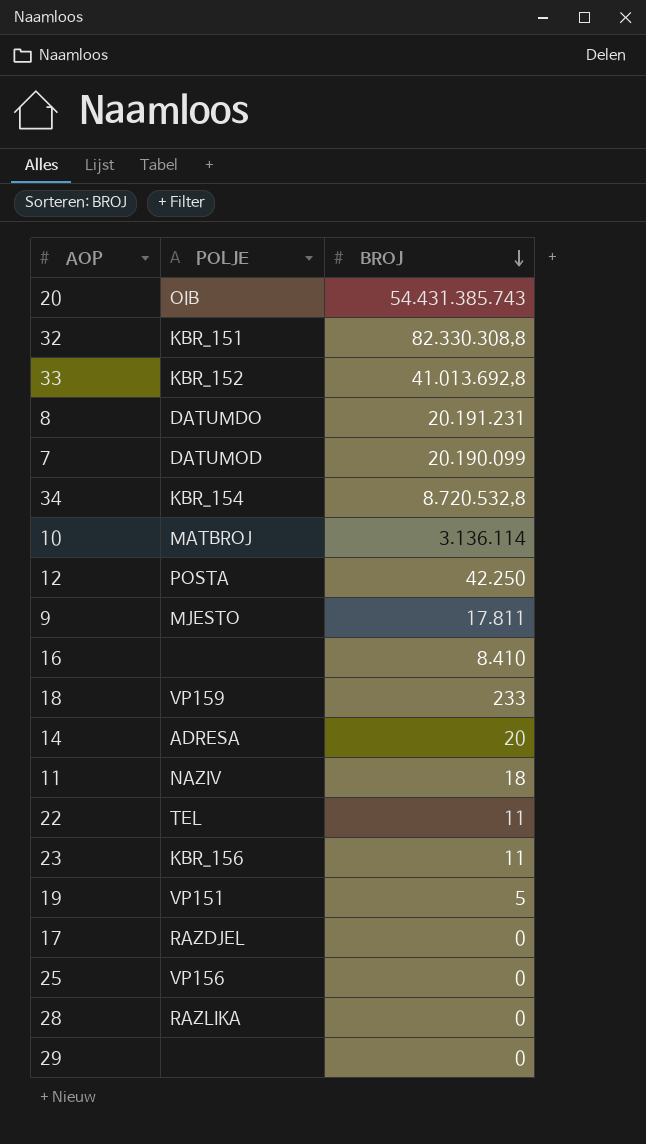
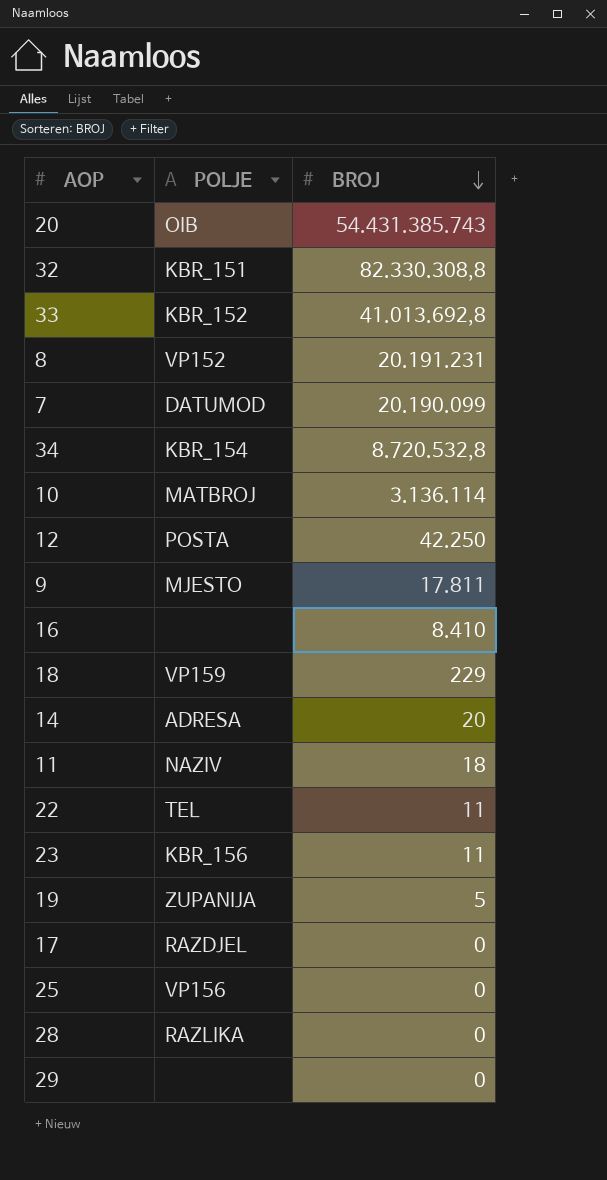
8 | POLJE: DATUMDO -> VP152
18 | BROJ: 233 -> 229
19 | POLJE: VP151 -> ZUPANIJA

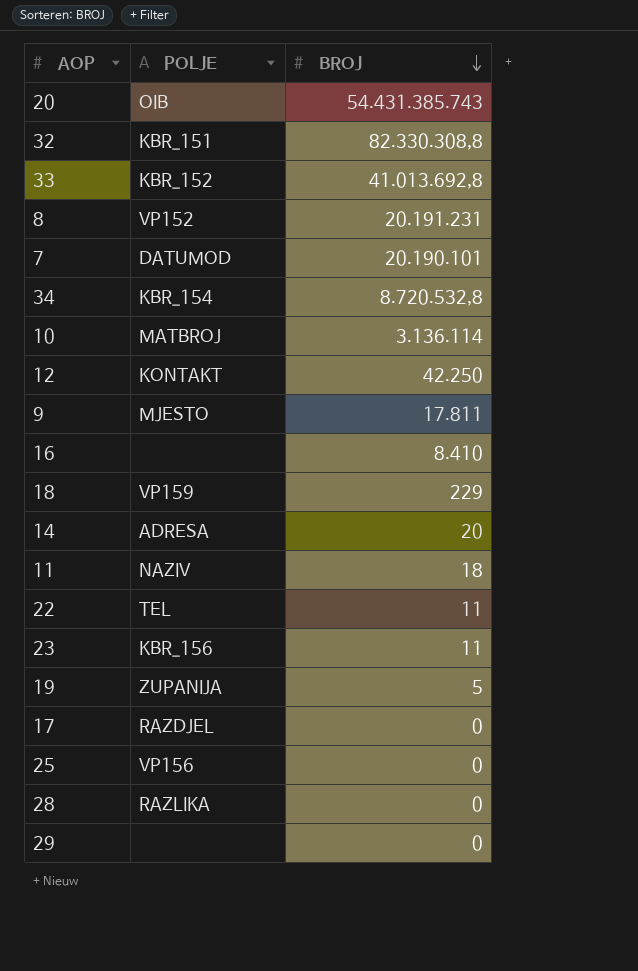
7 | BROJ: 20.190.099 -> 20.190.101
12 | POLJE: POSTA -> KONTAKT

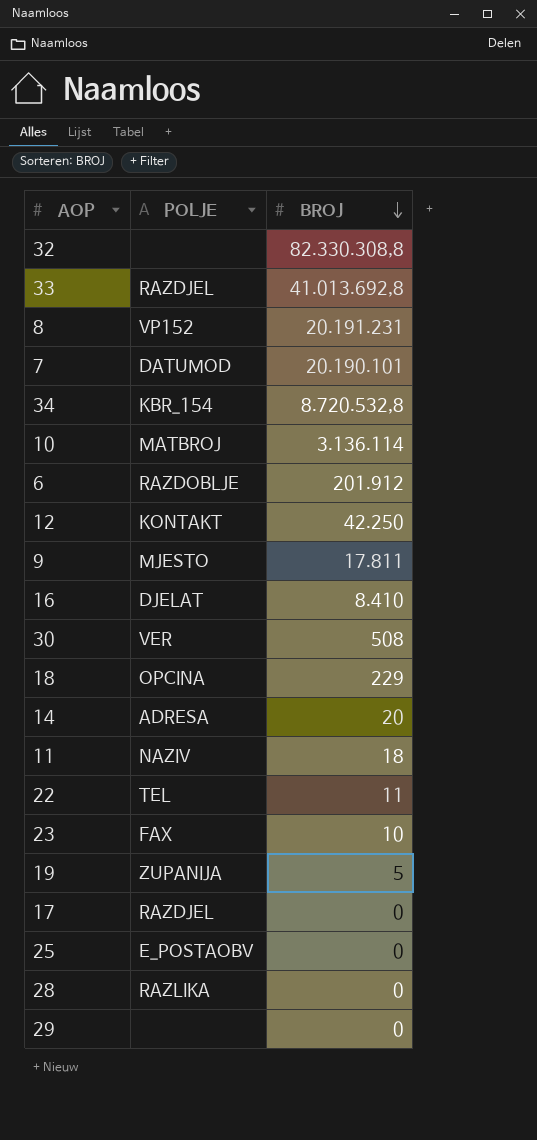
row 20: OIB | 54.431.385.743 -> none
32 | POLJE: KBR_151 -> none
33 | POLJE: KBR_152 -> RAZDJEL
row 6: none -> RAZDOBLJE | 201.912
16 | POLJE: none -> DJELAT
row 30: none -> VER | 508
18 | POLJE: VP159 -> OPCINA
23 | POLJE: KBR_156 -> FAX
23 | BROJ: 11 -> 10
25 | POLJE: VP156 -> E_POSTAOBV

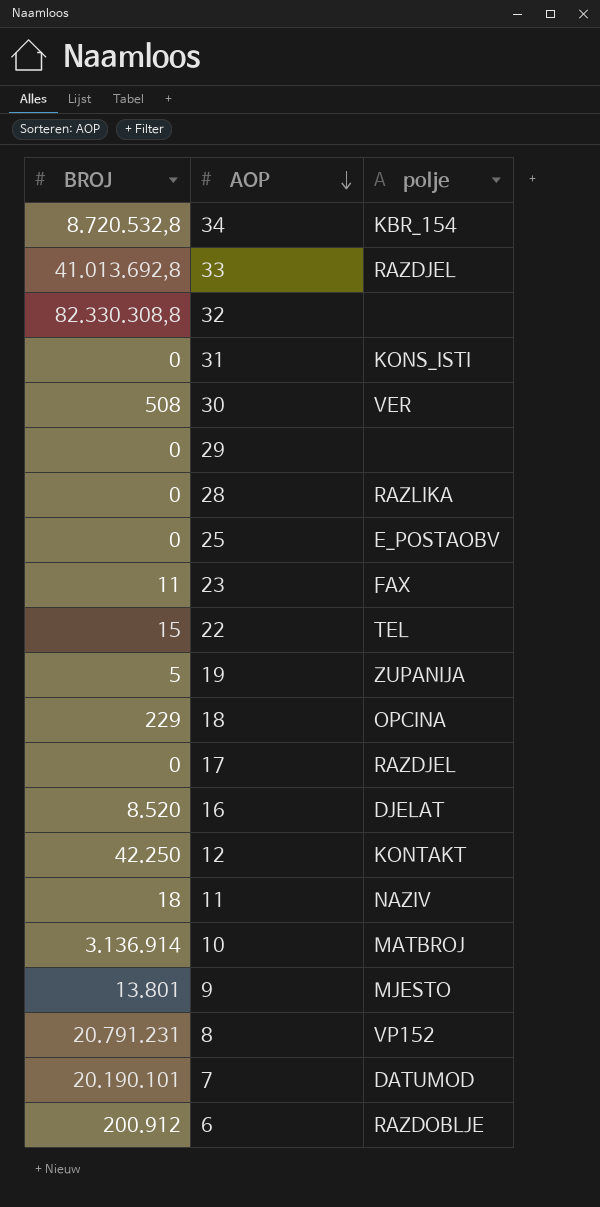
row order: BROJ descending -> AOP descending
column BROJ | position: 3 -> 1
column name: POLJE -> polje
row 14: ADRESA | 20 -> none
row 31: none -> 0 | KONS_ISTI
23 | BROJ: 10 -> 11
22 | BROJ: 11 -> 15
16 | BROJ: 8.410 -> 8.520
10 | BROJ: 3.136.114 -> 3.136.914
9 | BROJ: 17.811 -> 13.801
8 | BROJ: 20.191.231 -> 20.791.231
6 | BROJ: 201.912 -> 200.912

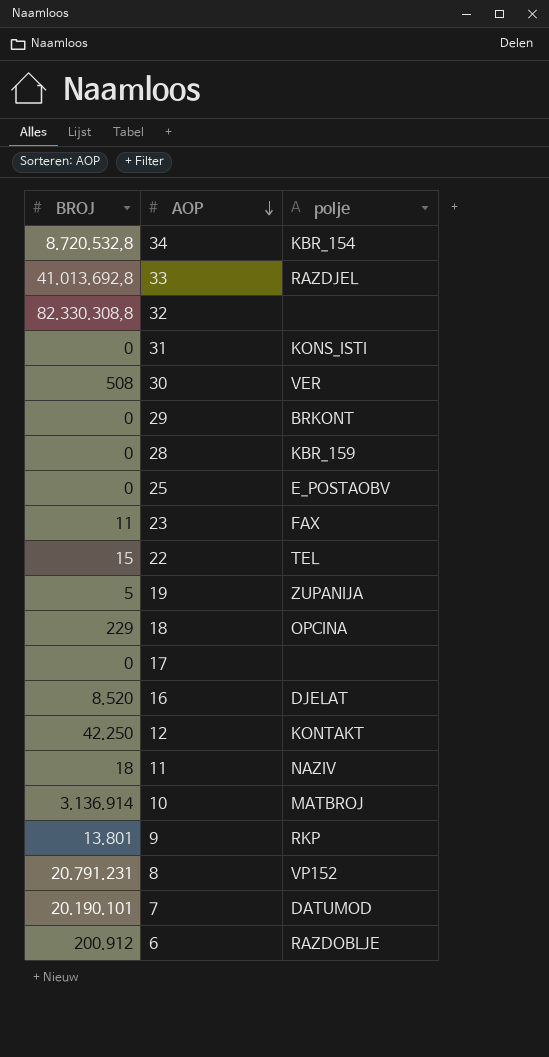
29 | polje: none -> BRKONT
28 | polje: RAZLIKA -> KBR_159
17 | polje: RAZDJEL -> none
9 | polje: MJESTO -> RKP

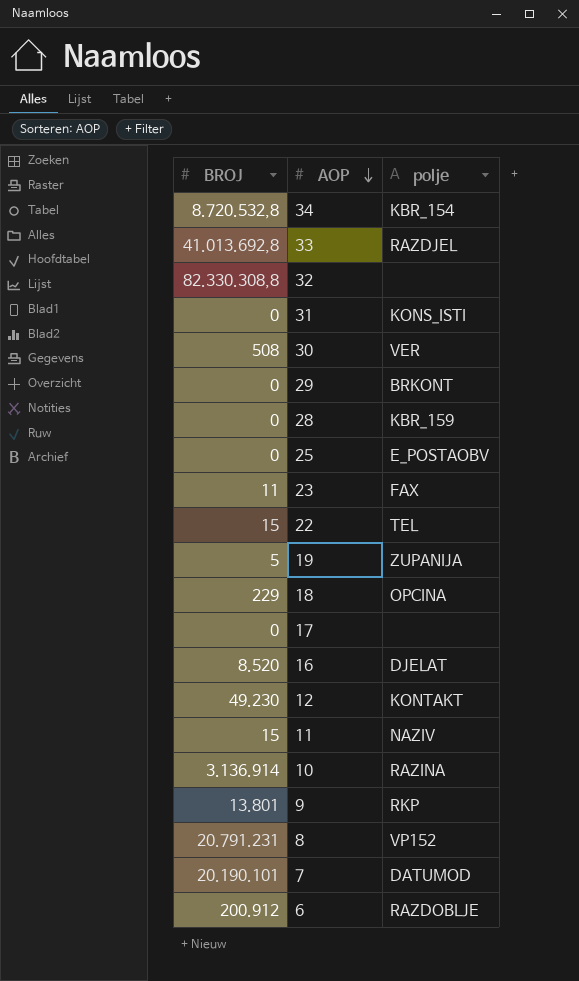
12 | BROJ: 42.250 -> 49.230
11 | BROJ: 18 -> 15
10 | polje: MATBROJ -> RAZINA

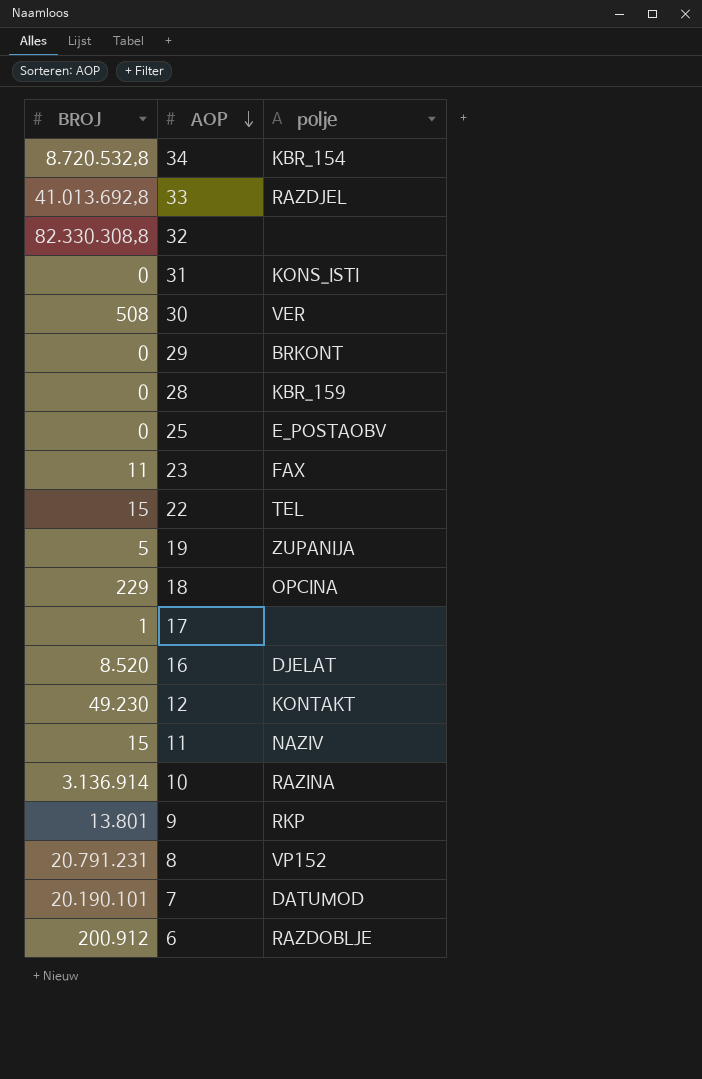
17 | BROJ: 0 -> 1

